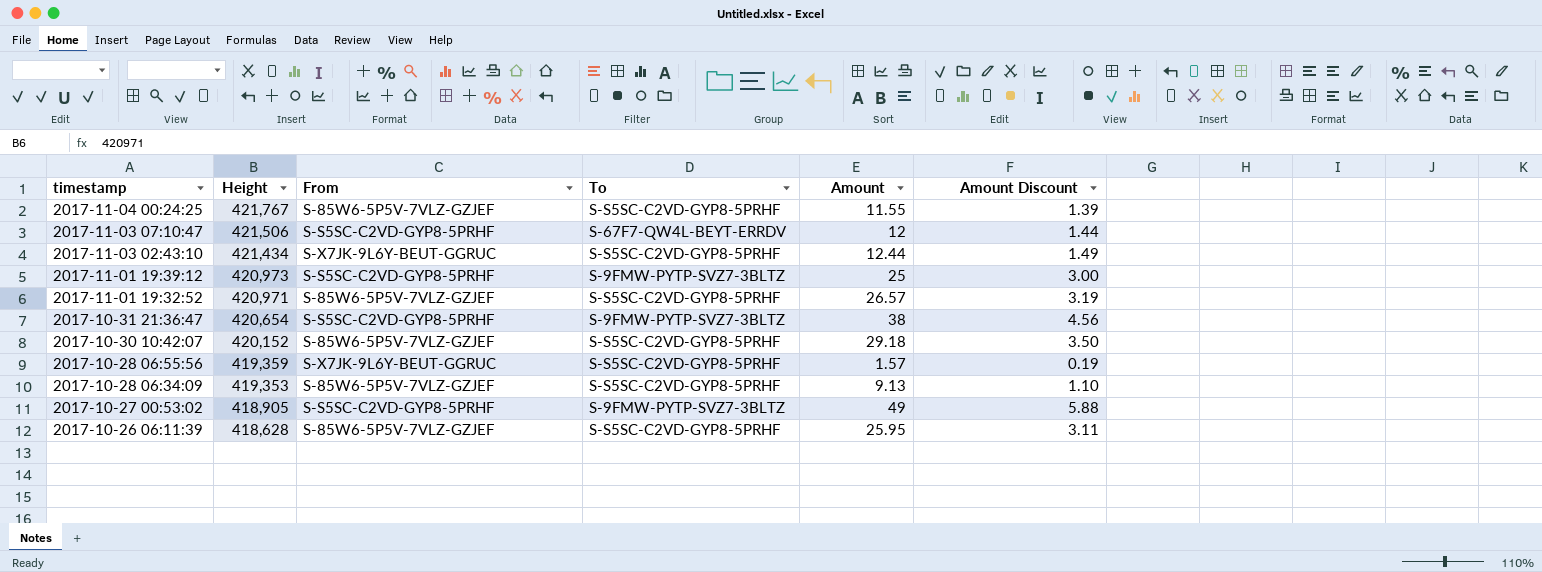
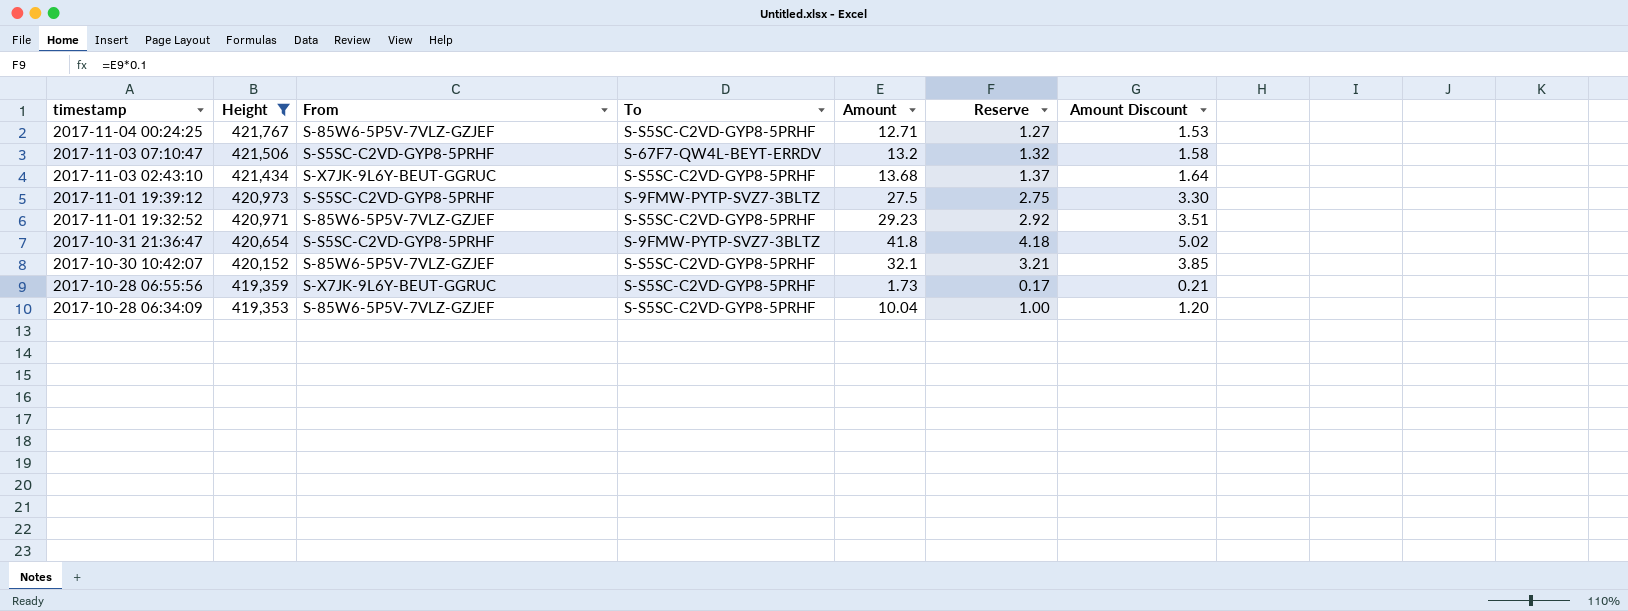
filter: none -> Height >= 419,353
column Reserve | formula: none -> [Amount] * 0.1
2017-11-04 00:24:25 | Amount: 11.55 -> 12.71
2017-11-04 00:24:25 | Amount Discount: 1.39 -> 1.53
2017-11-03 07:10:47 | Amount: 12 -> 13.2
2017-11-03 07:10:47 | Amount Discount: 1.44 -> 1.58
2017-11-03 02:43:10 | Amount: 12.44 -> 13.68
2017-11-03 02:43:10 | Amount Discount: 1.49 -> 1.64
2017-11-01 19:39:12 | Amount: 25 -> 27.5
2017-11-01 19:39:12 | Amount Discount: 3.00 -> 3.30
2017-11-01 19:32:52 | Amount: 26.57 -> 29.23
2017-11-01 19:32:52 | Amount Discount: 3.19 -> 3.51
2017-10-31 21:36:47 | Amount: 38 -> 41.8
2017-10-31 21:36:47 | Amount Discount: 4.56 -> 5.02
2017-10-30 10:42:07 | Amount: 29.18 -> 32.1
2017-10-30 10:42:07 | Amount Discount: 3.50 -> 3.85
2017-10-28 06:55:56 | Amount: 1.57 -> 1.73
2017-10-28 06:55:56 | Amount Discount: 0.19 -> 0.21
2017-10-28 06:34:09 | Amount: 9.13 -> 10.04
2017-10-28 06:34:09 | Amount Discount: 1.10 -> 1.20

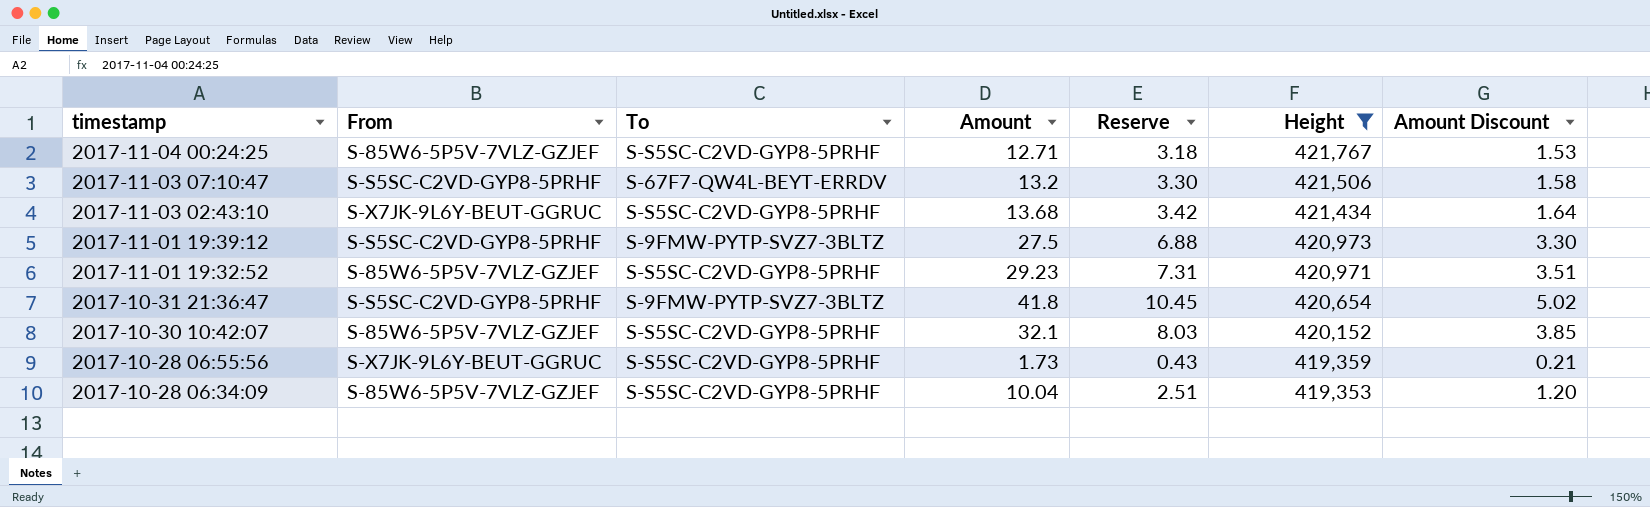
column Reserve | formula: [Amount] * 0.1 -> [Amount] * 0.25
column Height | position: 2 -> 6

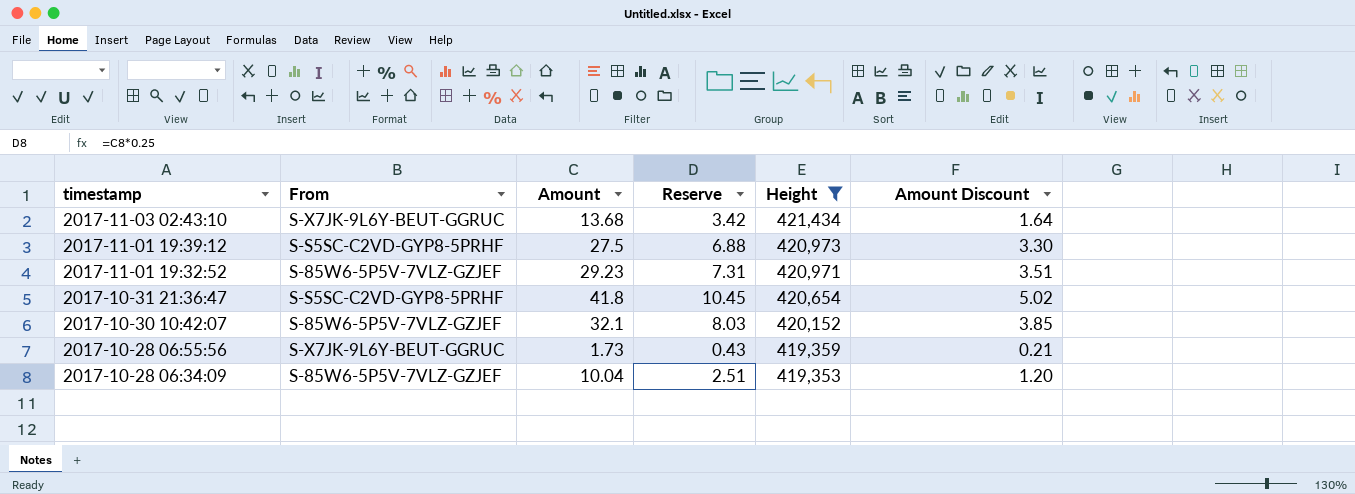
column To | position: 3 -> none
row 2017-11-04 00:24:25: S-85W6-5P5V-7VLZ-GZJEF | S-S5SC-C2VD-GYP8-5PRHF | 12.71 | 3.18 | 421,767 | 1.53 -> none
row 2017-11-03 07:10:47: S-S5SC-C2VD-GYP8-5PRHF | S-67F7-QW4L-BEYT-ERRDV | 13.2 | 3.30 | 421,506 | 1.58 -> none

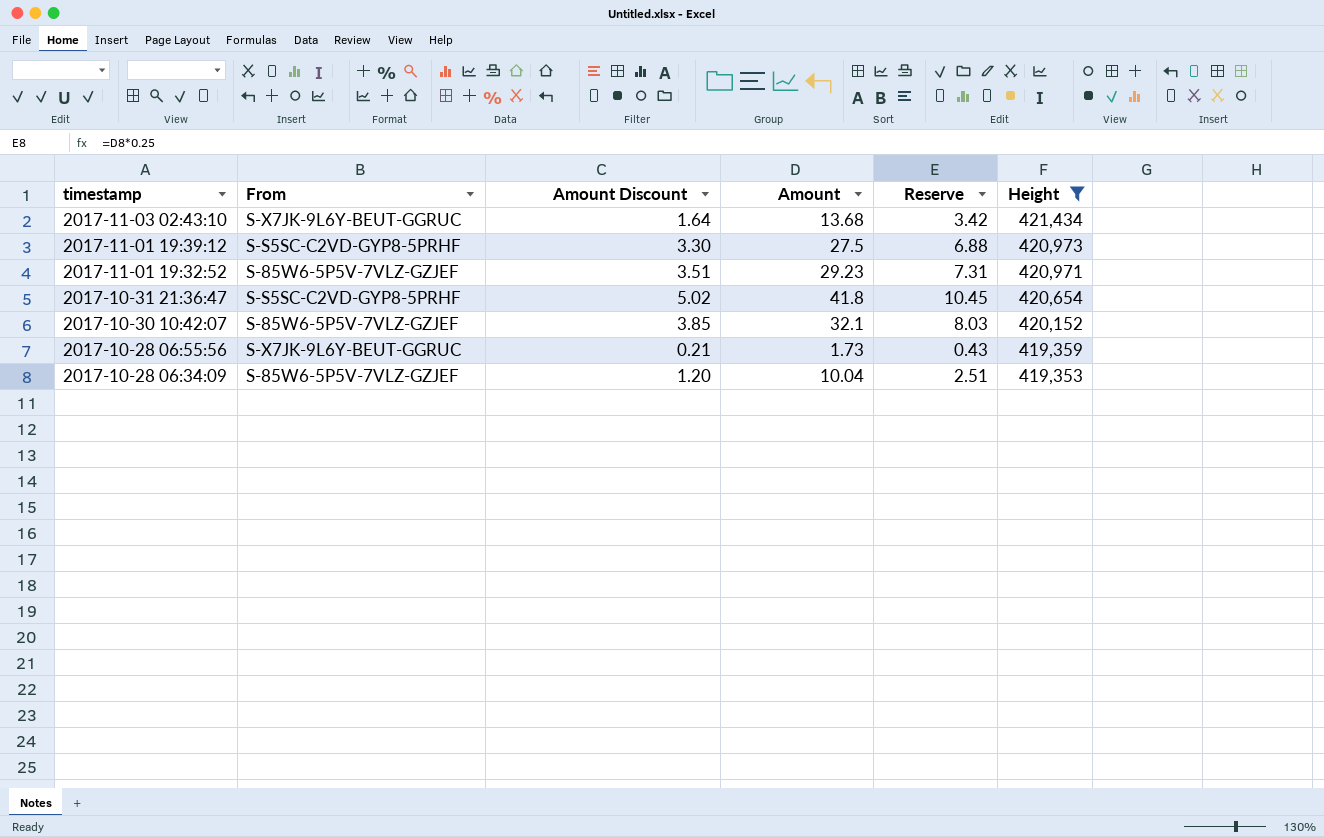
column Amount Discount | position: 6 -> 3

